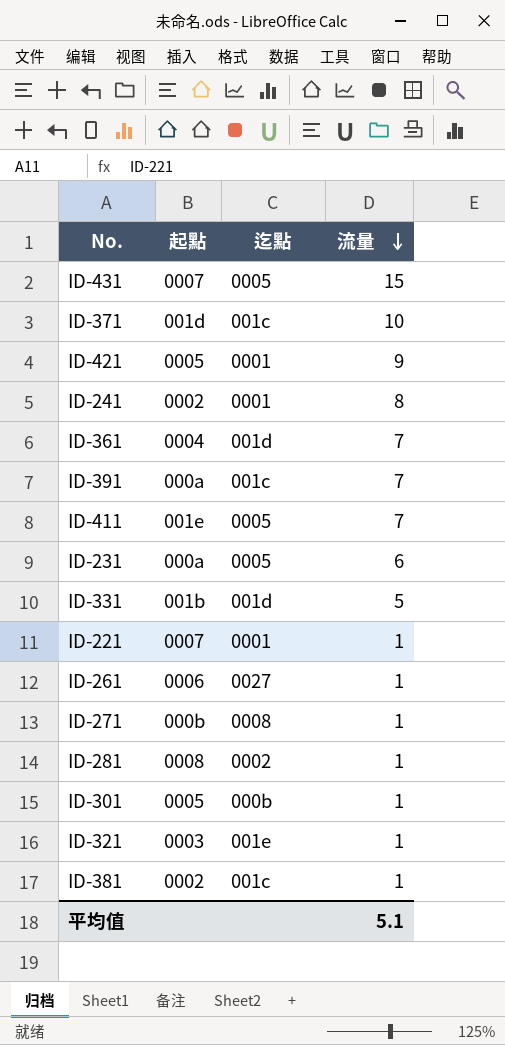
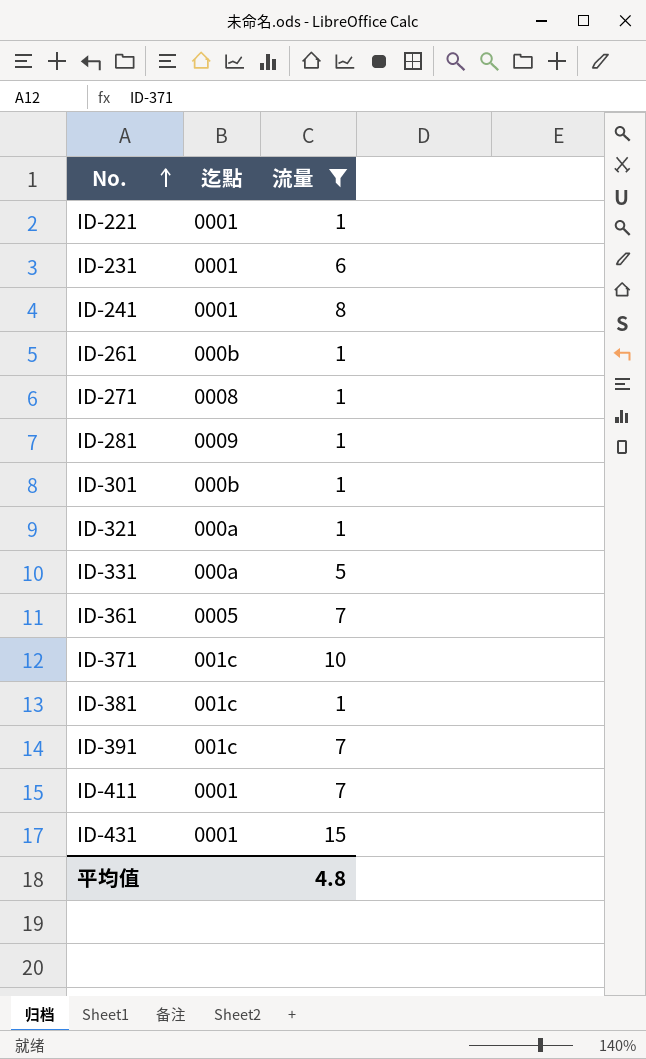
filter: none -> 流量 != 9
row order: 流量 descending -> No. ascending
column 起點 | position: 2 -> none
ID-231 | 迄點: 0005 -> 0001
ID-261 | 迄點: 0027 -> 000b
ID-281 | 迄點: 0002 -> 0009
ID-321 | 迄點: 001e -> 000a
ID-331 | 迄點: 001d -> 000a
ID-361 | 迄點: 001d -> 0005
ID-411 | 迄點: 0005 -> 0001
ID-431 | 迄點: 0005 -> 0001
平均值 | 流量: 5.1 -> 4.8

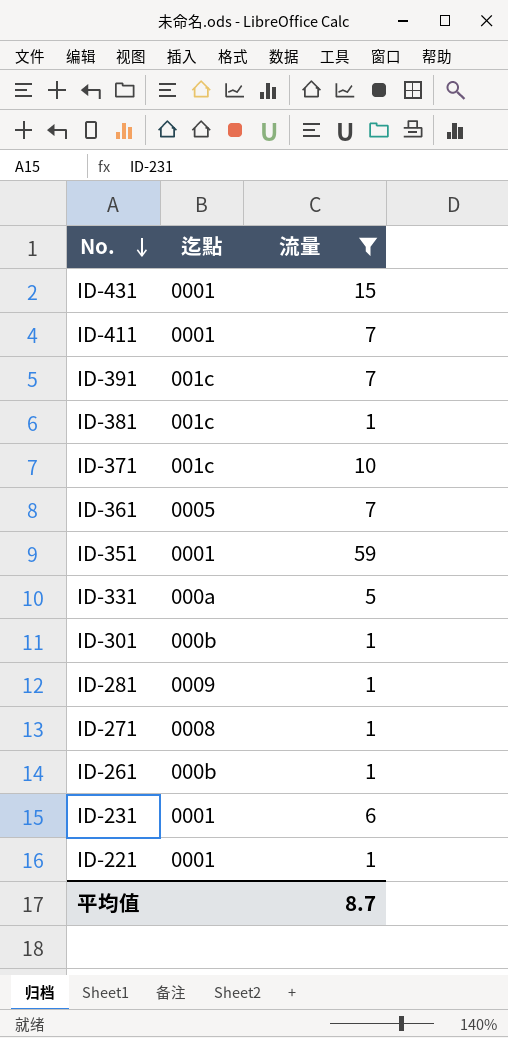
row order: No. ascending -> No. descending
row ID-241: 0001 | 8 -> none
row ID-321: 000a | 1 -> none
row ID-351: none -> 0001 | 59
平均值 | 流量: 4.8 -> 8.7

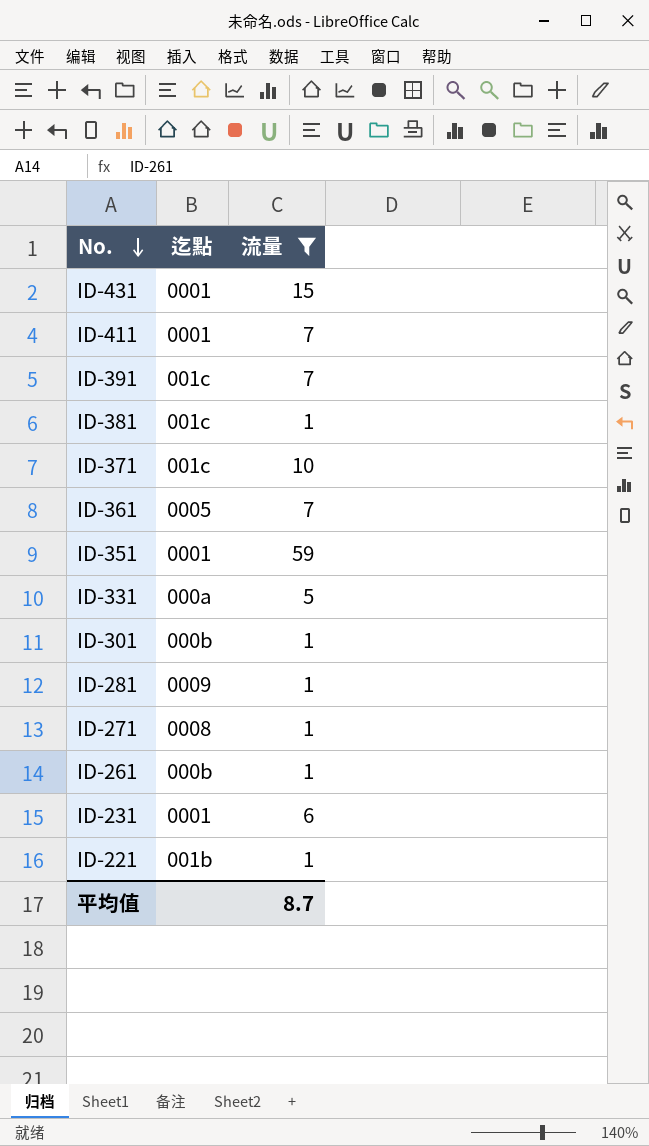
ID-221 | 迄點: 0001 -> 001b

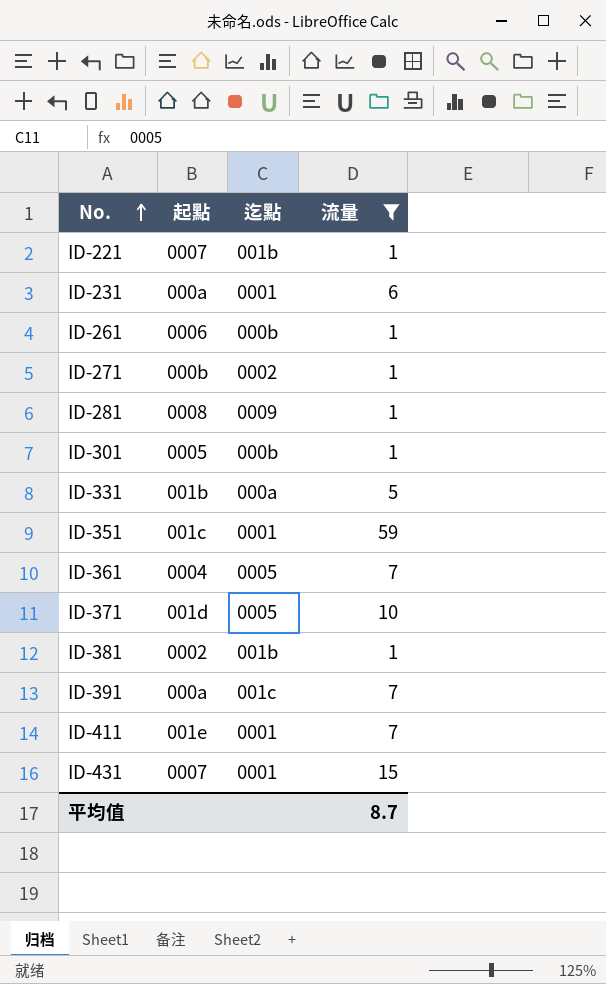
row order: No. descending -> No. ascending
column 起點 | position: none -> 2
ID-271 | 迄點: 0008 -> 0002
ID-371 | 迄點: 001c -> 0005
ID-381 | 迄點: 001c -> 001b

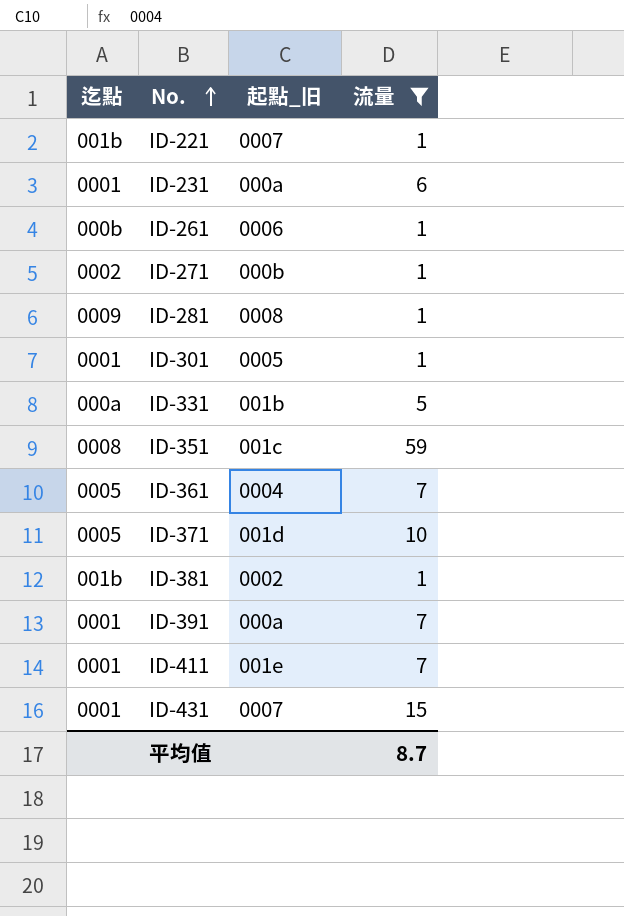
column 迄點 | position: 3 -> 1
column name: 起點 -> 起點_旧
ID-301 | 迄點: 000b -> 0001
ID-351 | 迄點: 0001 -> 0008
ID-391 | 迄點: 001c -> 0001

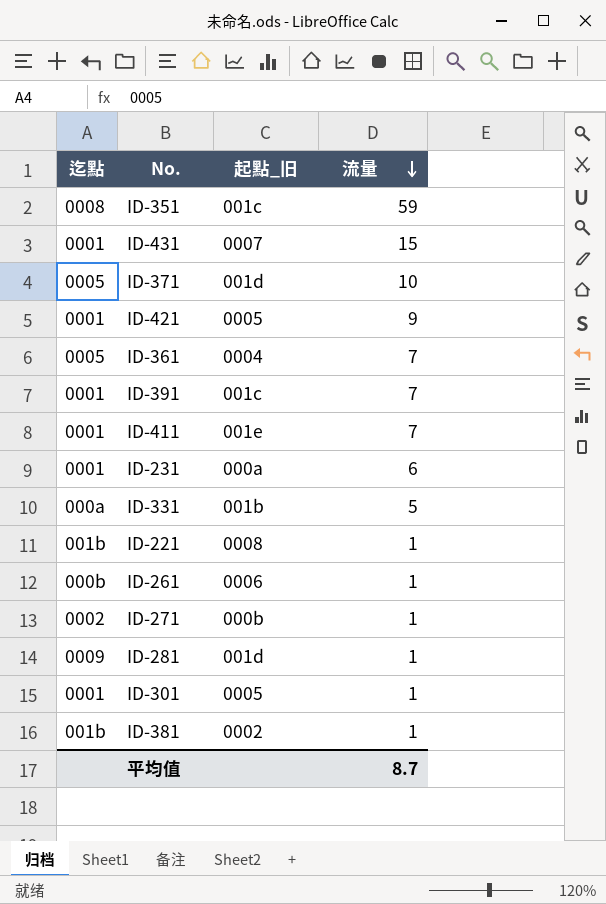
filter: 流量 != 9 -> none
row order: No. ascending -> 流量 descending
ID-391 | 起點_旧: 000a -> 001c
ID-221 | 起點_旧: 0007 -> 0008
ID-281 | 起點_旧: 0008 -> 001d

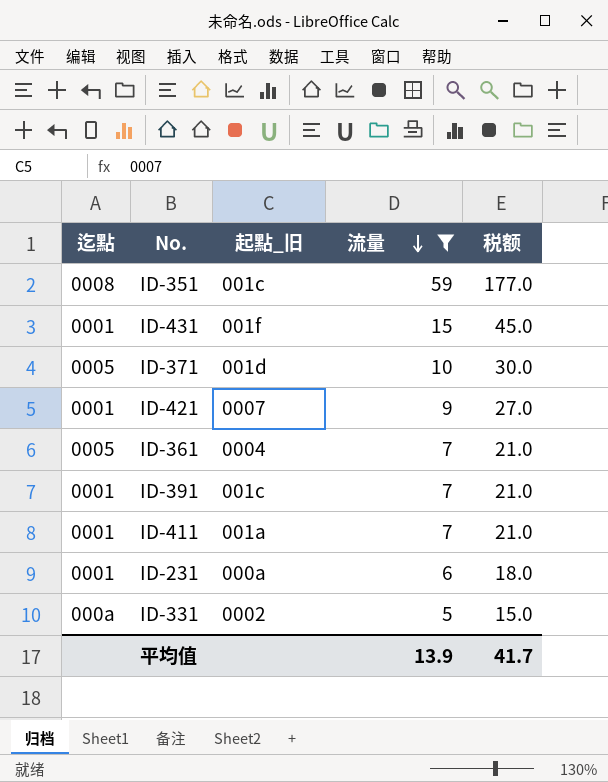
filter: none -> 流量 != 1
column 税额 | formula: none -> [流量] * 3
ID-431 | 起點_旧: 0007 -> 001f
ID-421 | 起點_旧: 0005 -> 0007
ID-411 | 起點_旧: 001e -> 001a
ID-331 | 起點_旧: 001b -> 0002
平均值 | 流量: 8.7 -> 13.9

